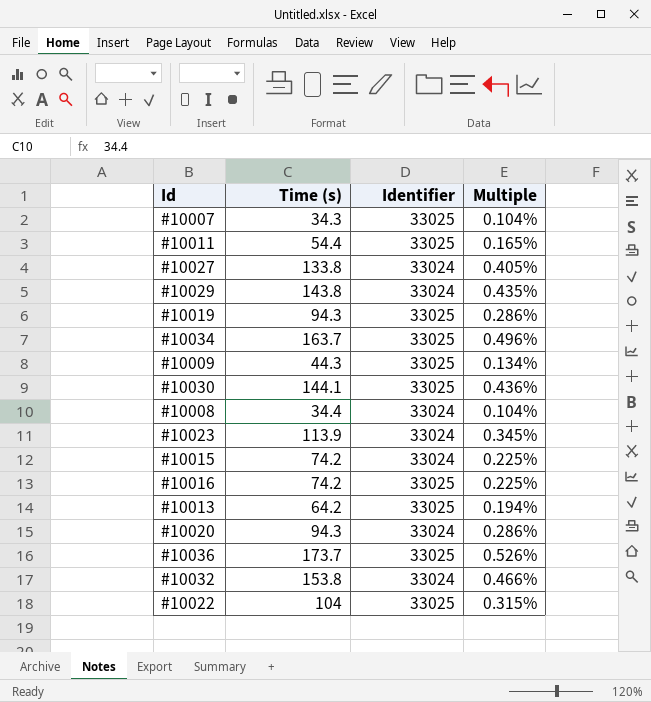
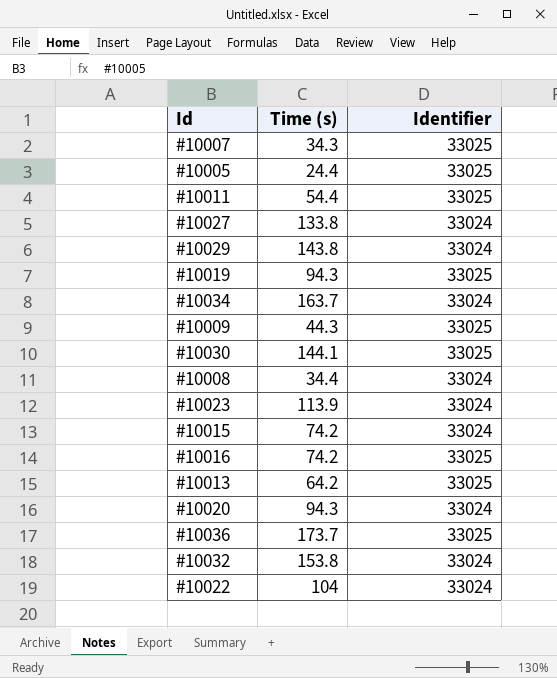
column Multiple | formula: [Time (s)] / [Identifier] -> none
row #10005: none -> 24.4 | 33025
#10034 | Identifier: 33025 -> 33024
#10022 | Identifier: 33025 -> 33024

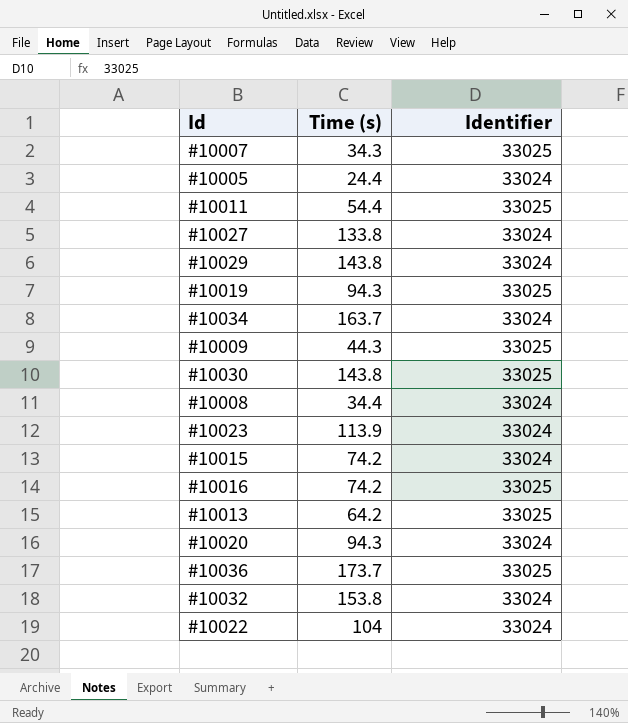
#10005 | Identifier: 33025 -> 33024
#10030 | Time (s): 144.1 -> 143.8

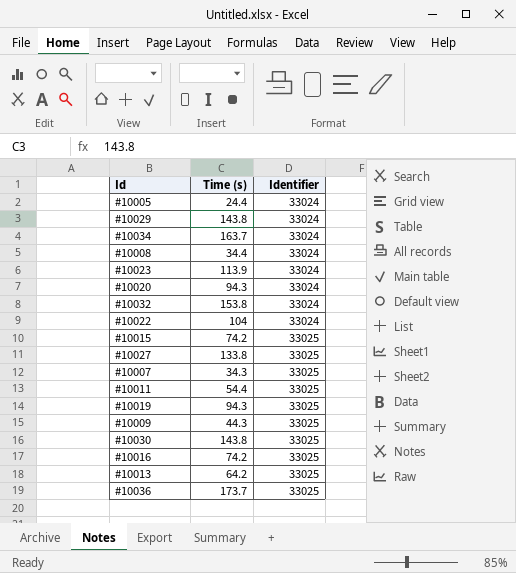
row order: none -> Identifier ascending
#10015 | Identifier: 33024 -> 33025
#10027 | Identifier: 33024 -> 33025

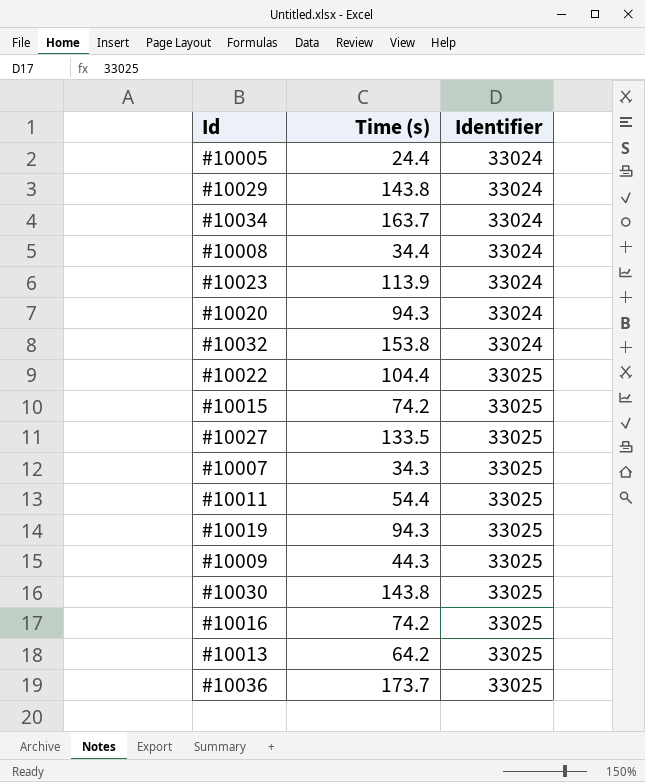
#10022 | Time (s): 104 -> 104.4
#10022 | Identifier: 33024 -> 33025
#10027 | Time (s): 133.8 -> 133.5

